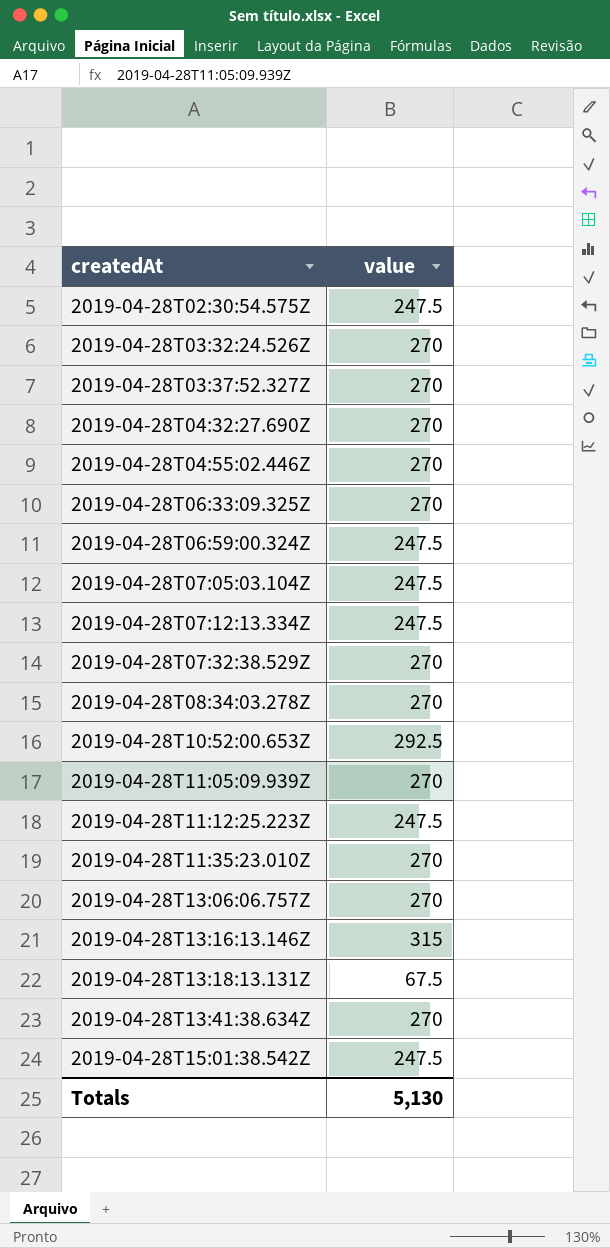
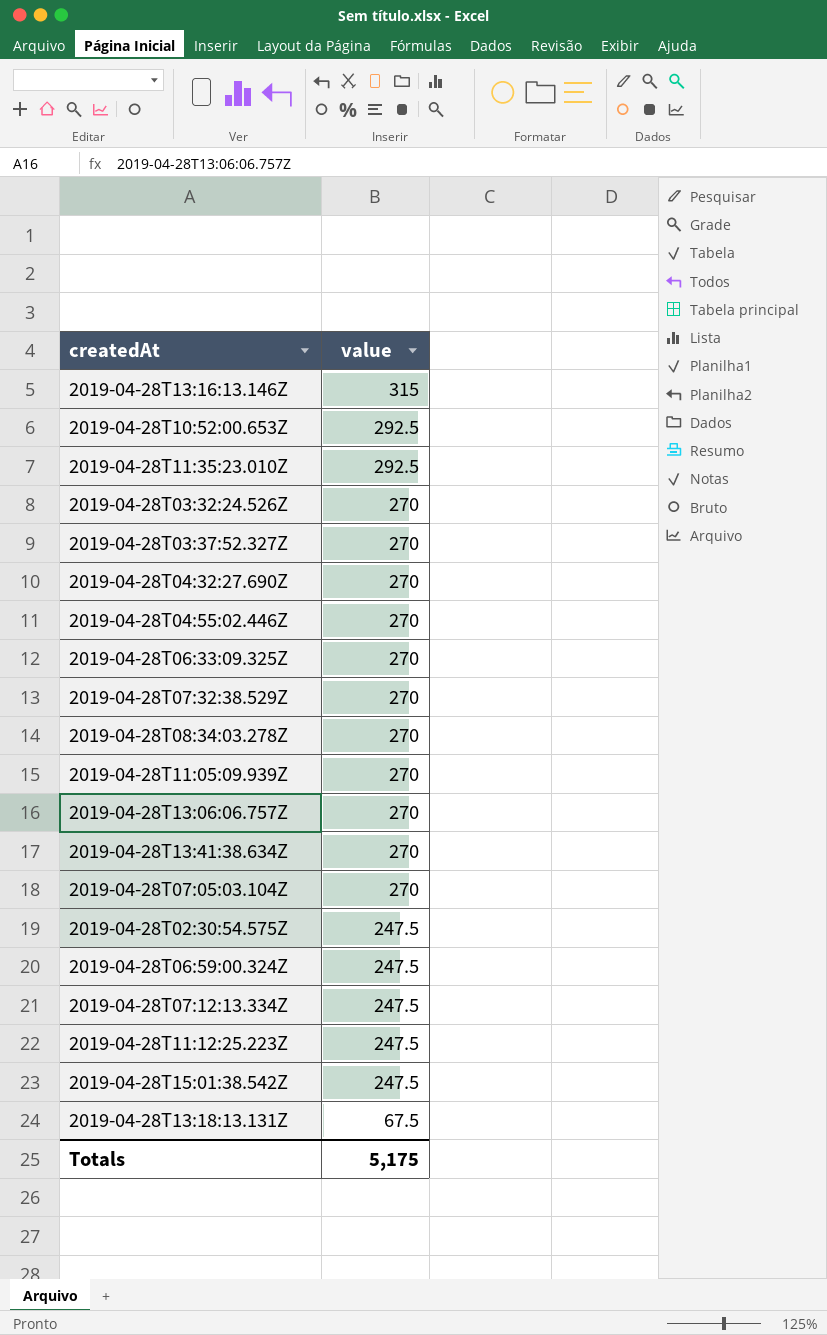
row order: createdAt ascending -> value descending
2019-04-28T11:35:23.010Z | value: 270 -> 292.5
2019-04-28T07:05:03.104Z | value: 247.5 -> 270
Totals | value: 5,130 -> 5,175

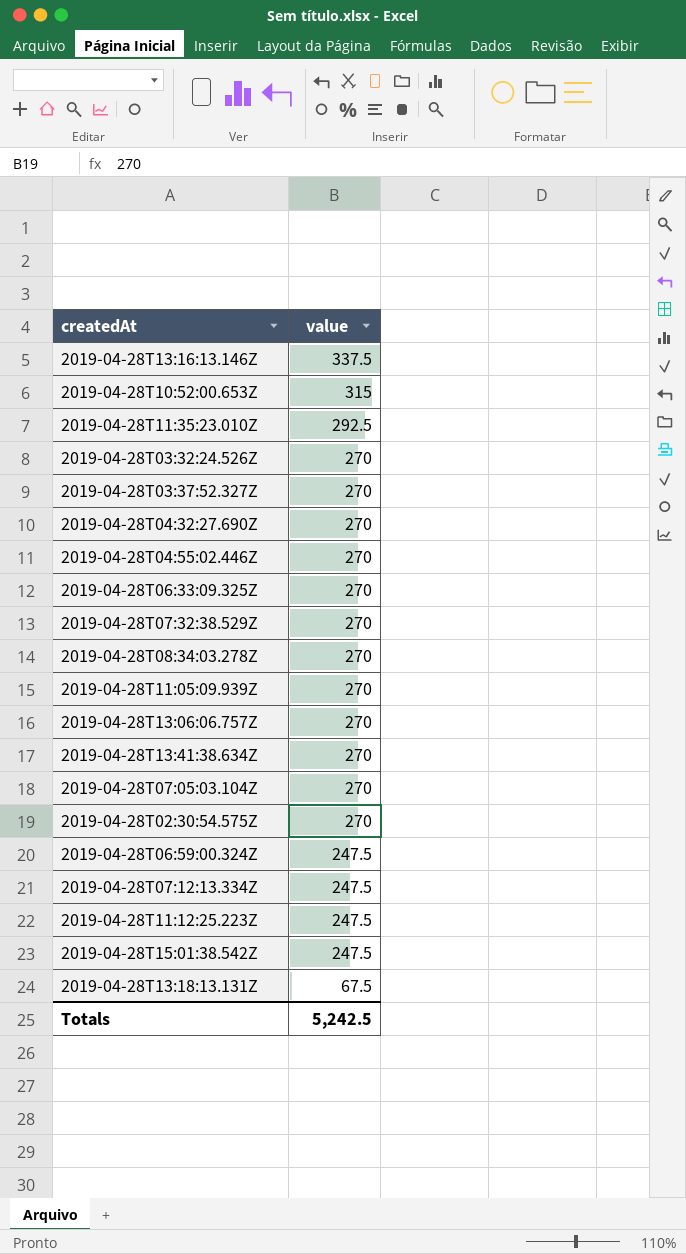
2019-04-28T13:16:13.146Z | value: 315 -> 337.5
2019-04-28T10:52:00.653Z | value: 292.5 -> 315
2019-04-28T02:30:54.575Z | value: 247.5 -> 270
Totals | value: 5,175 -> 5,242.5

